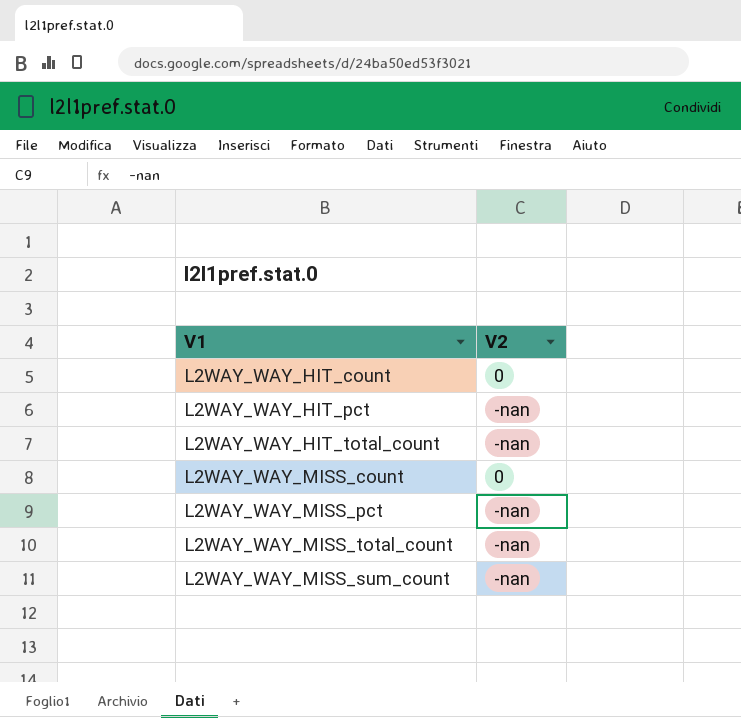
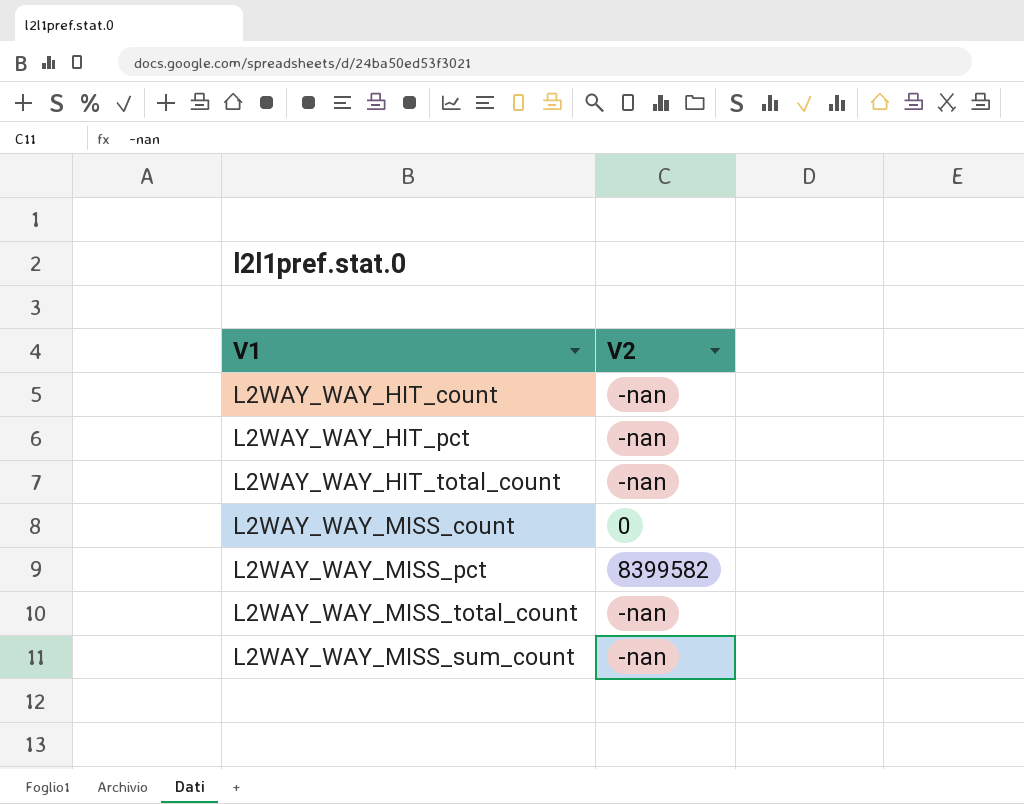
L2WAY_WAY_HIT_count | V2: 0 -> -nan
L2WAY_WAY_MISS_pct | V2: -nan -> 8399582

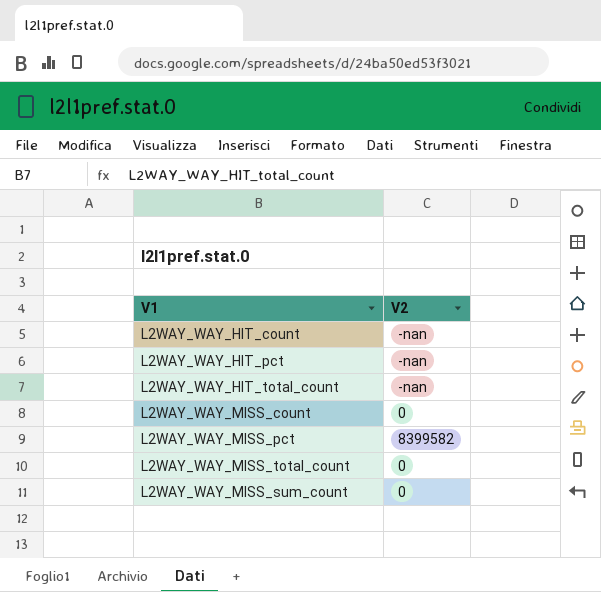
L2WAY_WAY_MISS_total_count | V2: -nan -> 0
L2WAY_WAY_MISS_sum_count | V2: -nan -> 0

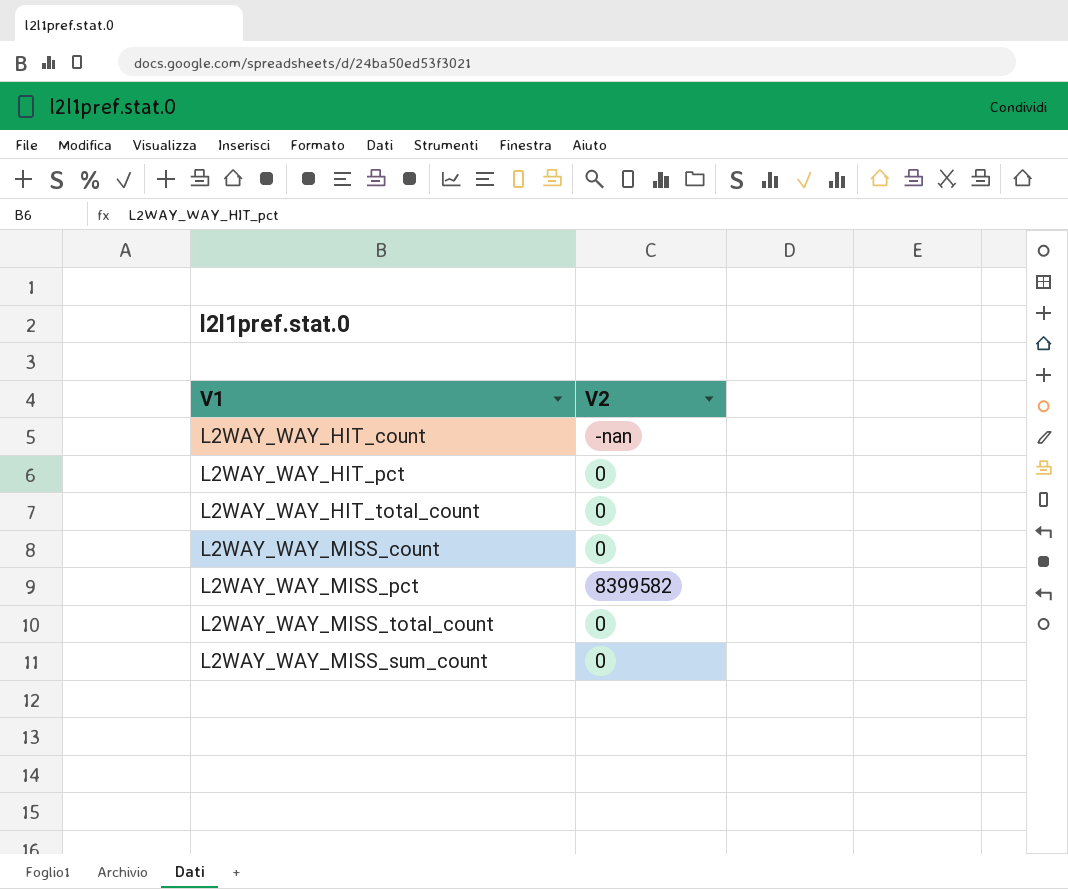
L2WAY_WAY_HIT_pct | V2: -nan -> 0
L2WAY_WAY_HIT_total_count | V2: -nan -> 0

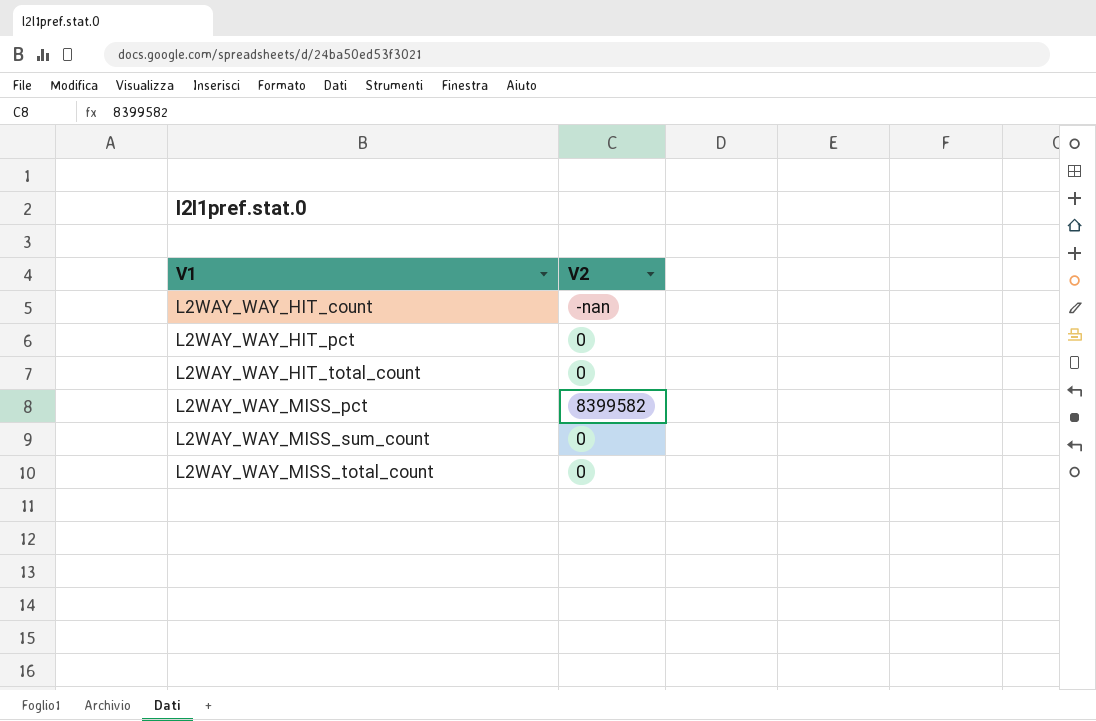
row order: none -> V1 ascending
row L2WAY_WAY_MISS_count: 0 -> none

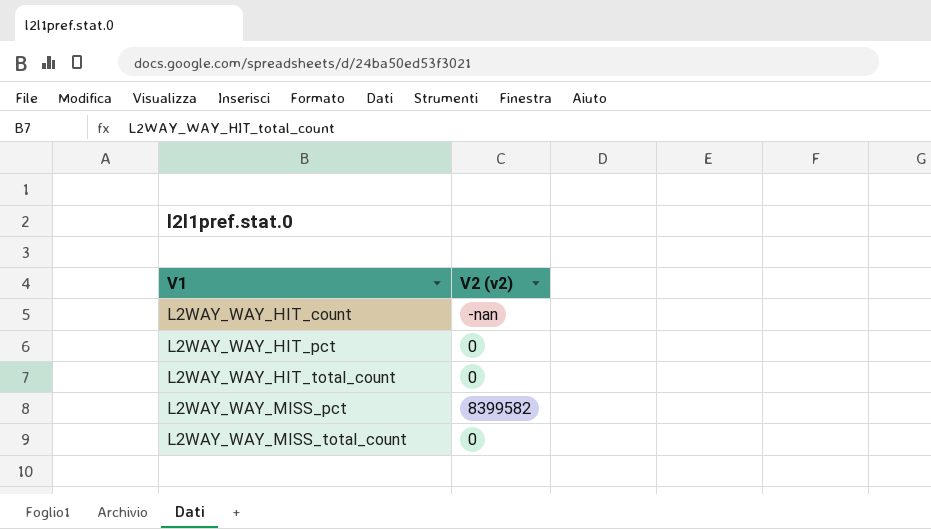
column name: V2 -> V2 (v2)
row L2WAY_WAY_MISS_sum_count: 0 -> none

